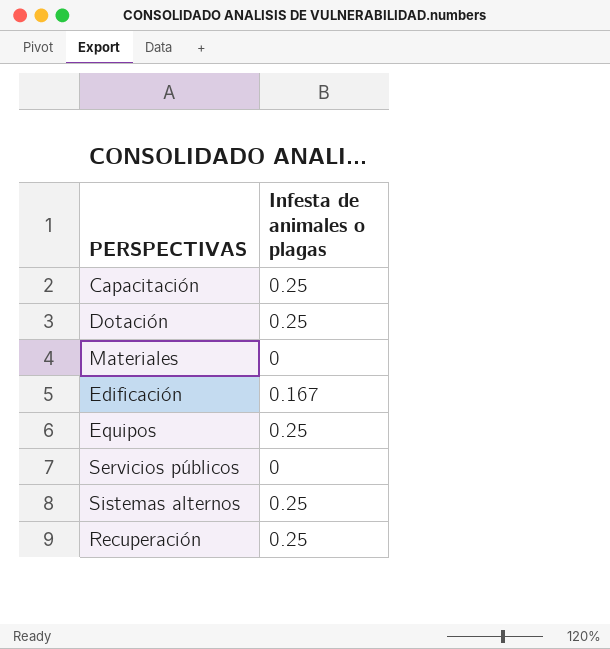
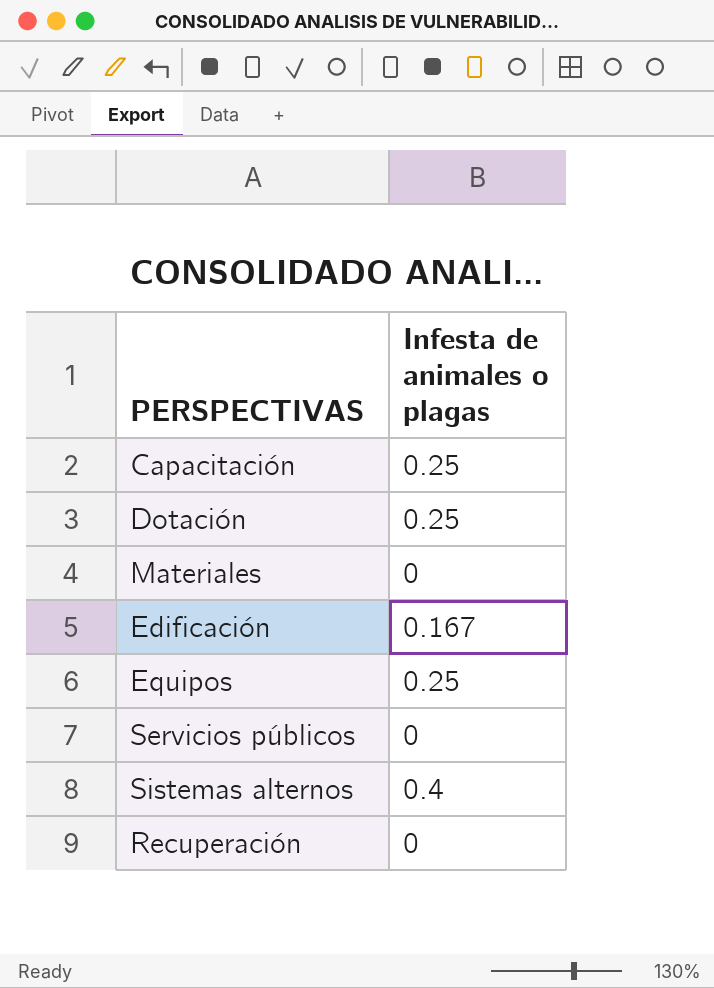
Sistemas alternos | Infesta de animales o plagas: 0.25 -> 0.4
Recuperación | Infesta de animales o plagas: 0.25 -> 0

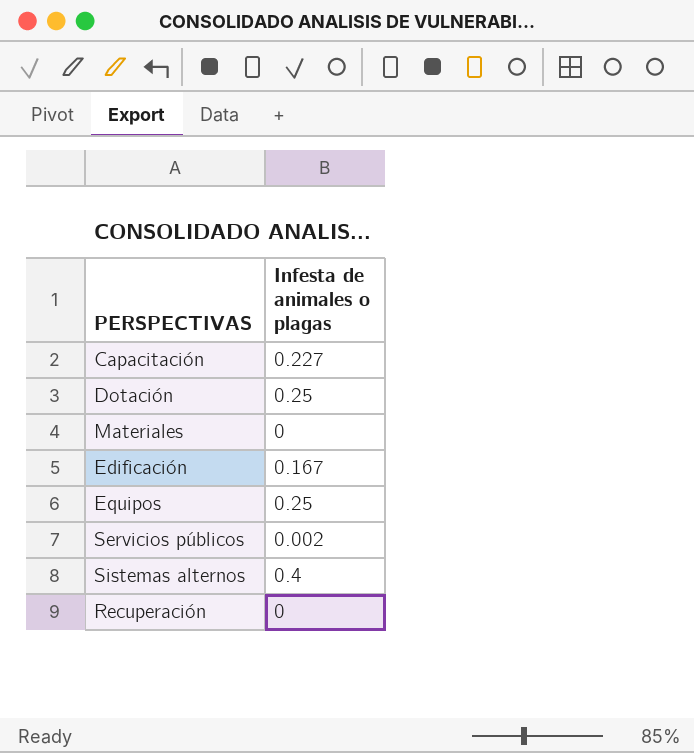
Capacitación | Infesta de animales o plagas: 0.25 -> 0.227
Servicios públicos | Infesta de animales o plagas: 0 -> 0.002

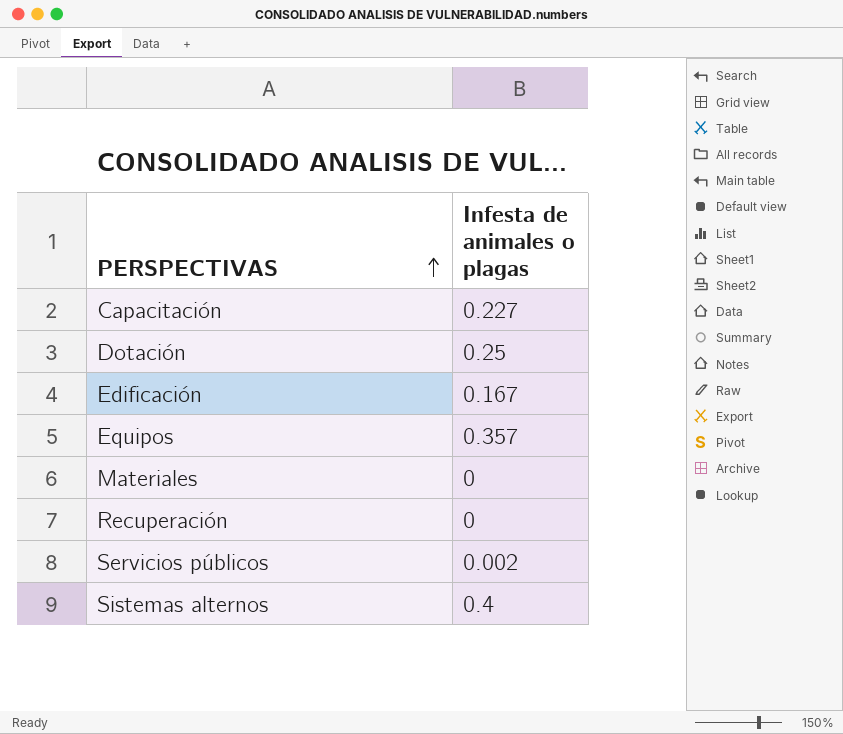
row order: none -> PERSPECTIVAS ascending
Equipos | Infesta de animales o plagas: 0.25 -> 0.357

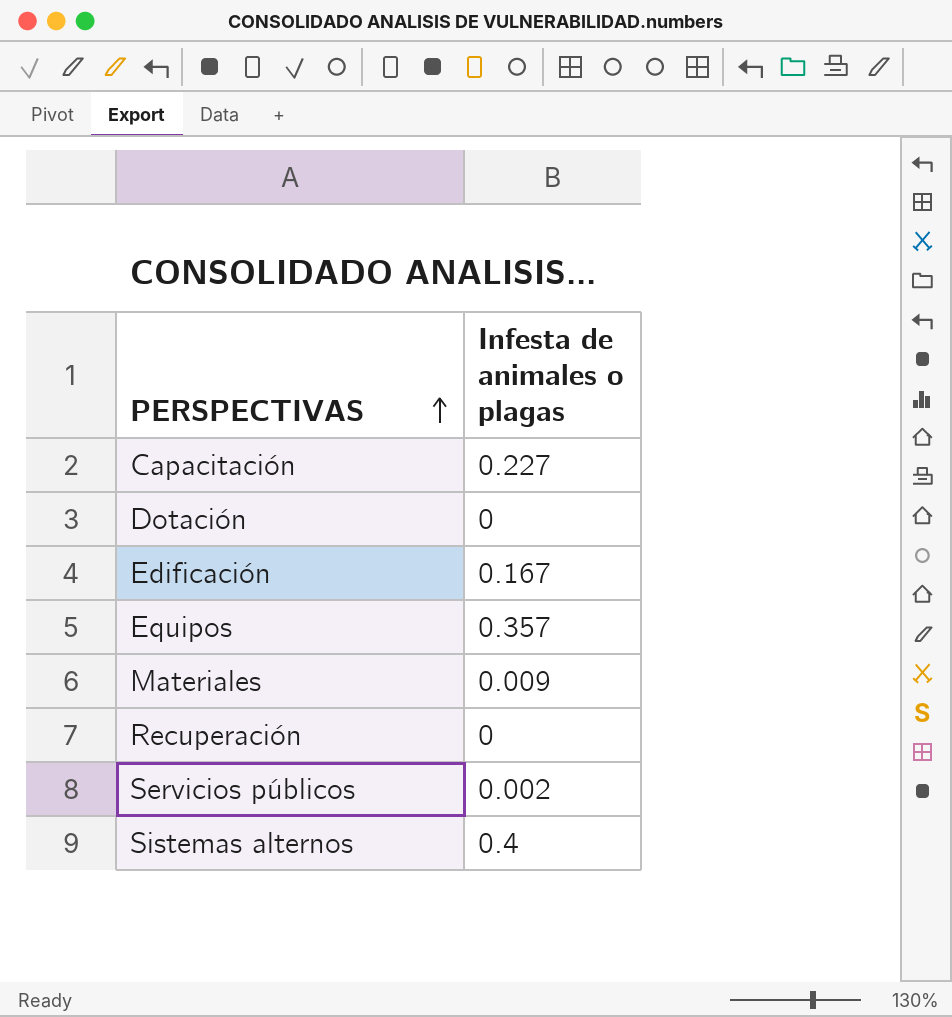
Dotación | Infesta de animales o plagas: 0.25 -> 0
Materiales | Infesta de animales o plagas: 0 -> 0.009

